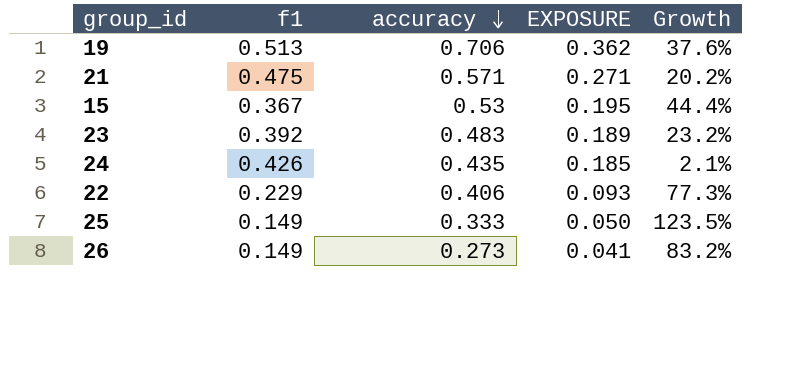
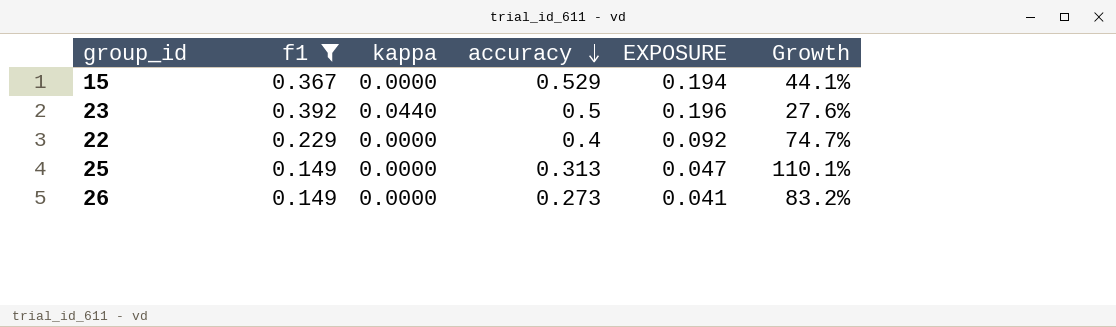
filter: none -> f1 <= 0.392
column kappa | position: none -> 3
15 | accuracy: 0.53 -> 0.529
15 | EXPOSURE: 0.195 -> 0.194
15 | Growth: 44.4% -> 44.1%
23 | accuracy: 0.483 -> 0.5
23 | EXPOSURE: 0.189 -> 0.196
23 | Growth: 23.2% -> 27.6%
22 | accuracy: 0.406 -> 0.4
22 | EXPOSURE: 0.093 -> 0.092
22 | Growth: 77.3% -> 74.7%
25 | accuracy: 0.333 -> 0.313
25 | EXPOSURE: 0.050 -> 0.047
25 | Growth: 123.5% -> 110.1%

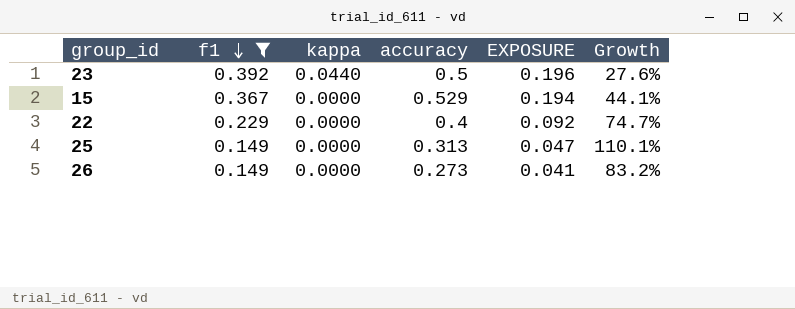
row order: accuracy descending -> f1 descending

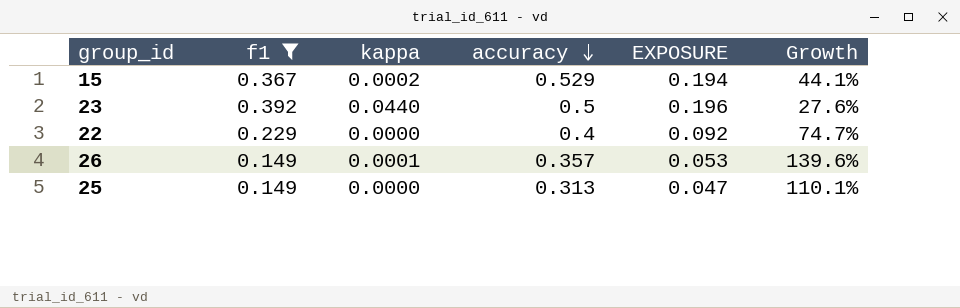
row order: f1 descending -> accuracy descending
15 | kappa: 0.0000 -> 0.0002
26 | kappa: 0.0000 -> 0.0001
26 | accuracy: 0.273 -> 0.357
26 | EXPOSURE: 0.041 -> 0.053
26 | Growth: 83.2% -> 139.6%

